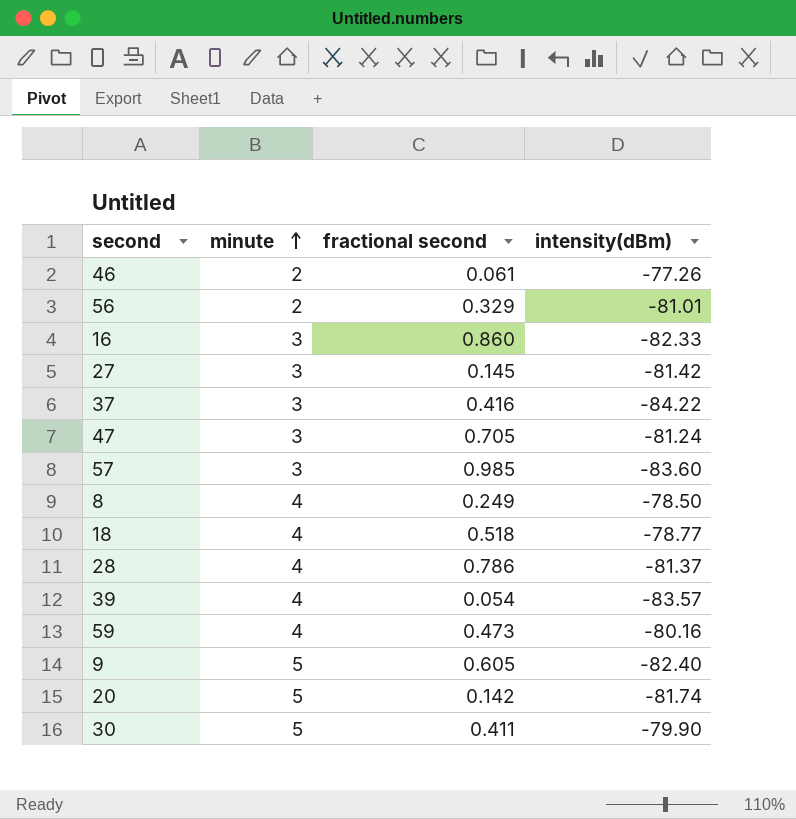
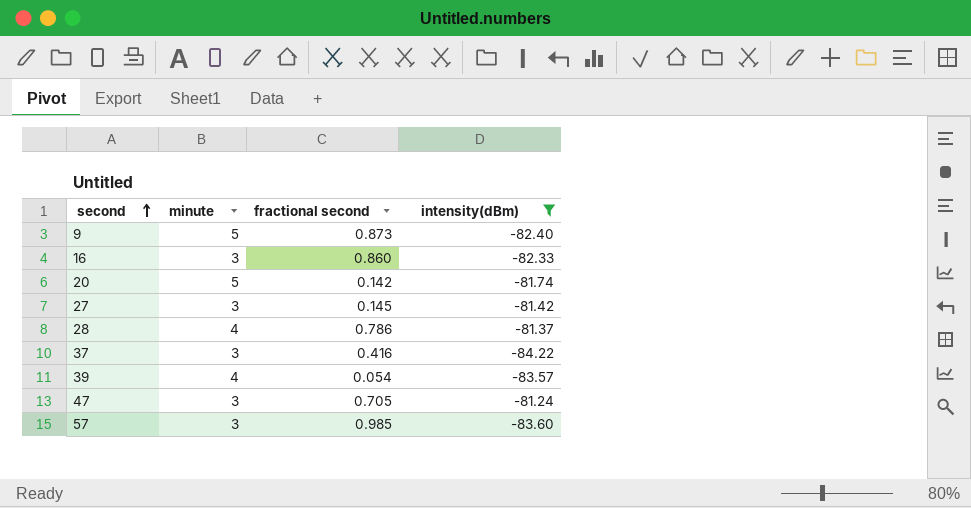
filter: none -> intensity(dBm) <= -81.24
row order: minute ascending -> second ascending
9 | fractional second: 0.605 -> 0.873

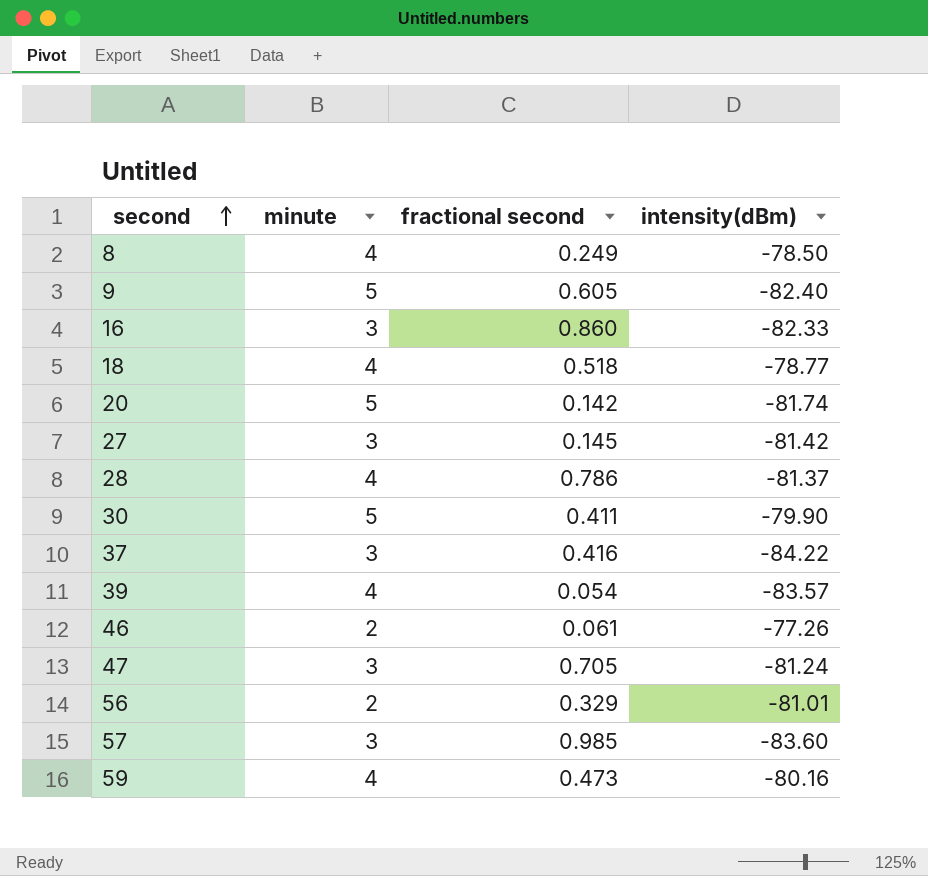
filter: intensity(dBm) <= -81.24 -> none
9 | fractional second: 0.873 -> 0.605

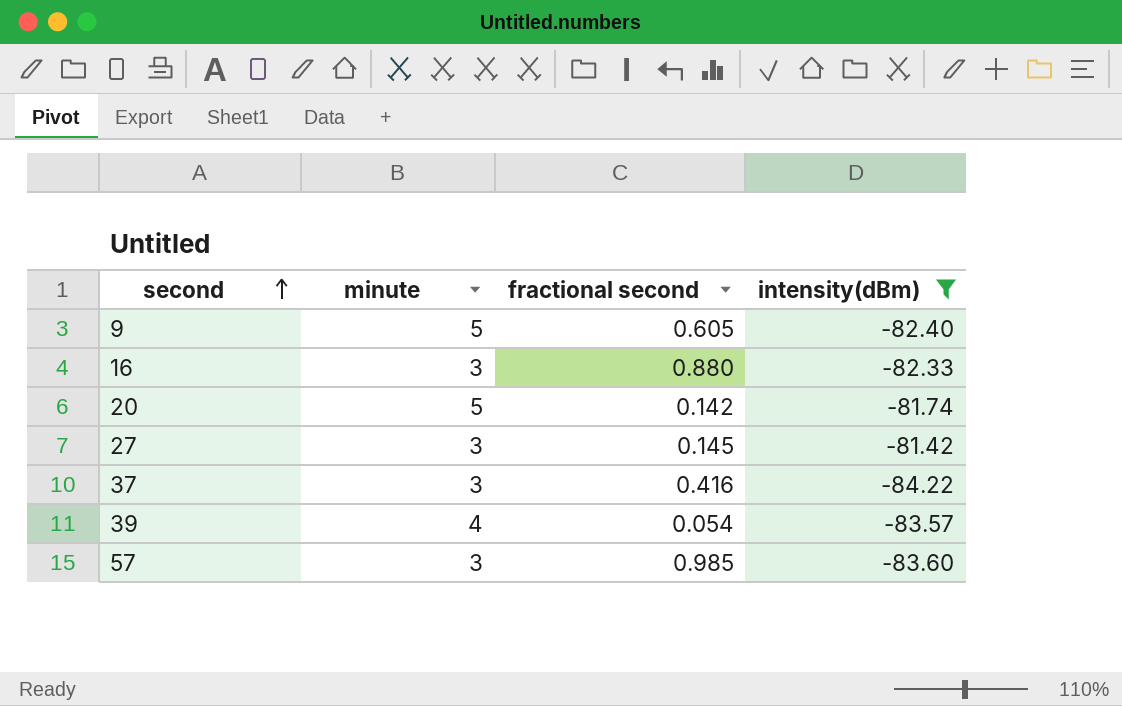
filter: none -> intensity(dBm) <= -81.42
16 | fractional second: 0.860 -> 0.880

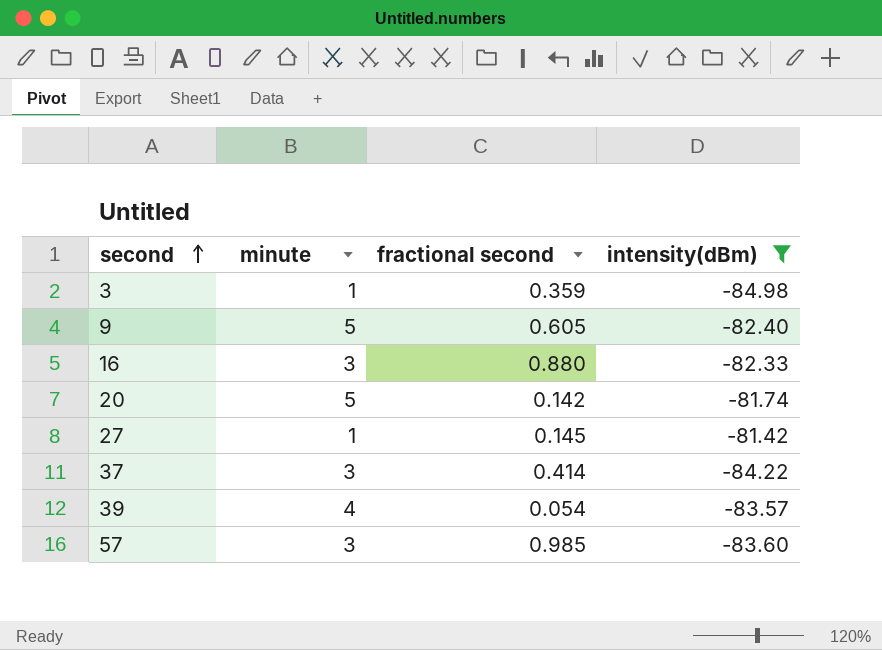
row 3: none -> 1 | 0.359 | -84.98
27 | minute: 3 -> 1
37 | fractional second: 0.416 -> 0.414

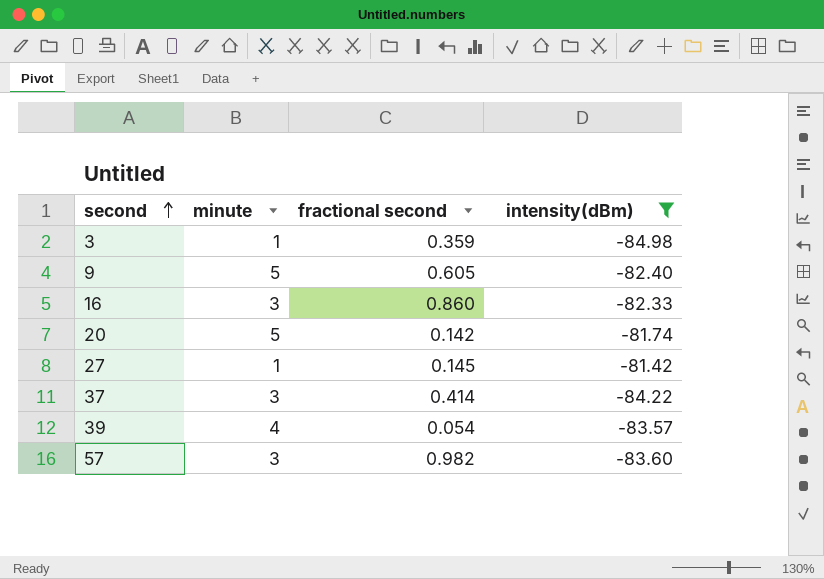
16 | fractional second: 0.880 -> 0.860
57 | fractional second: 0.985 -> 0.982

